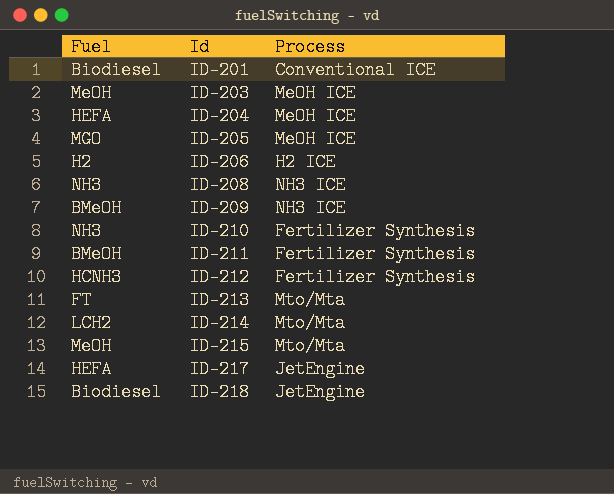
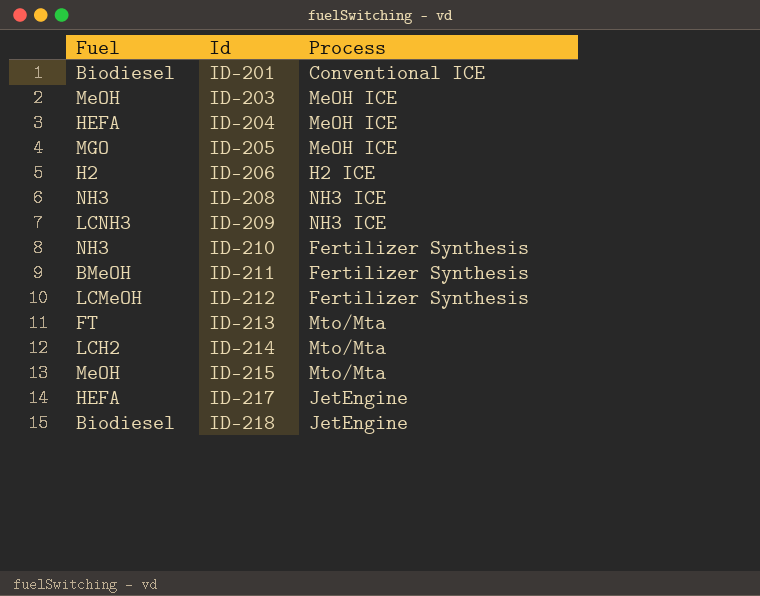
ID-209 | Fuel: BMeOH -> LCNH3
ID-212 | Fuel: HCNH3 -> LCMeOH

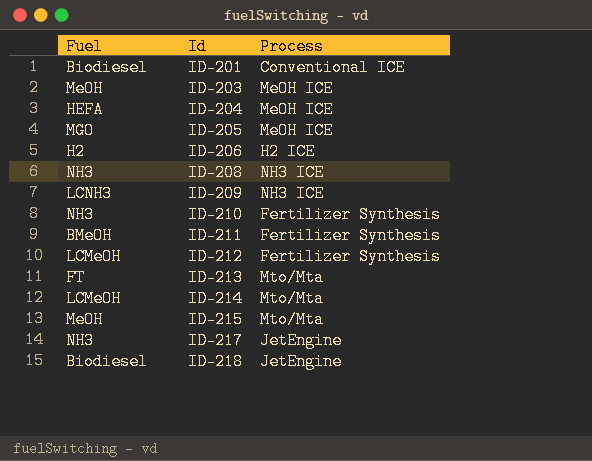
ID-214 | Fuel: LCH2 -> LCMeOH
ID-217 | Fuel: HEFA -> NH3

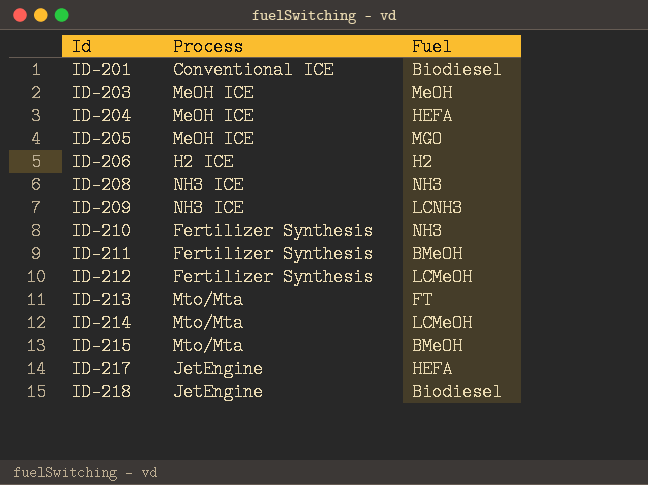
column Fuel | position: 1 -> 3
ID-215 | Fuel: MeOH -> BMeOH
ID-217 | Fuel: NH3 -> HEFA

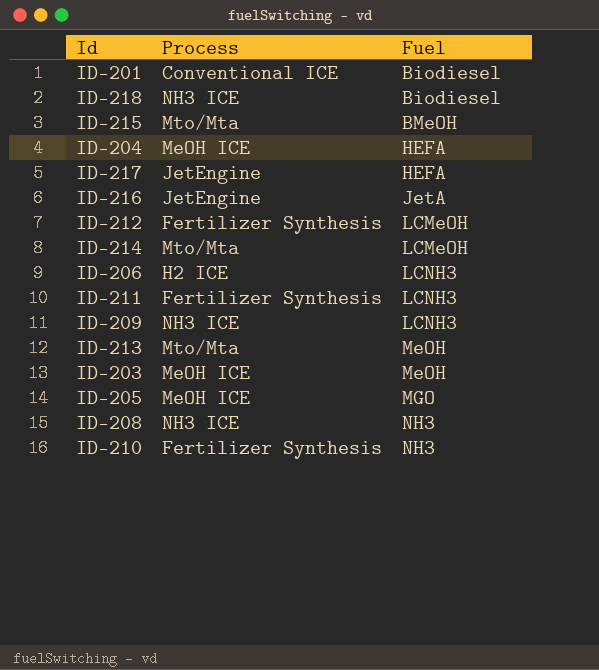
row order: Id ascending -> Fuel ascending
ID-218 | Process: JetEngine -> NH3 ICE
row ID-216: none -> JetEngine | JetA
ID-206 | Fuel: H2 -> LCNH3
ID-211 | Fuel: BMeOH -> LCNH3
ID-213 | Fuel: FT -> MeOH

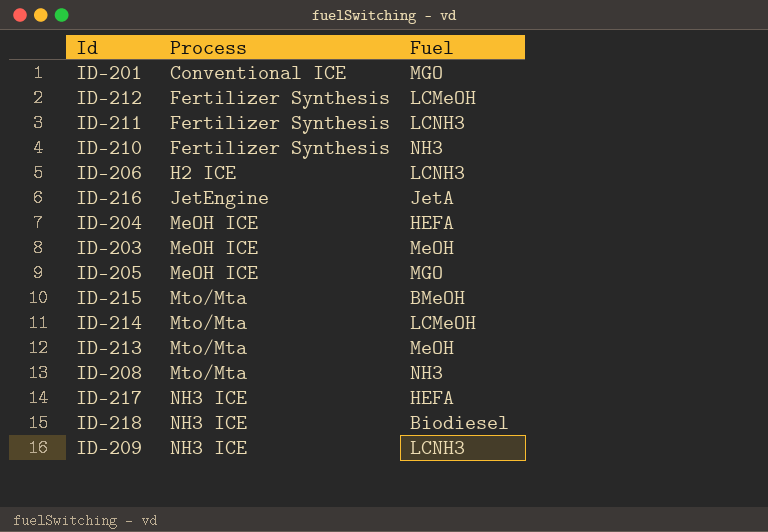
row order: Fuel ascending -> Process ascending
ID-201 | Fuel: Biodiesel -> MGO
ID-208 | Process: NH3 ICE -> Mto/Mta
ID-217 | Process: JetEngine -> NH3 ICE

